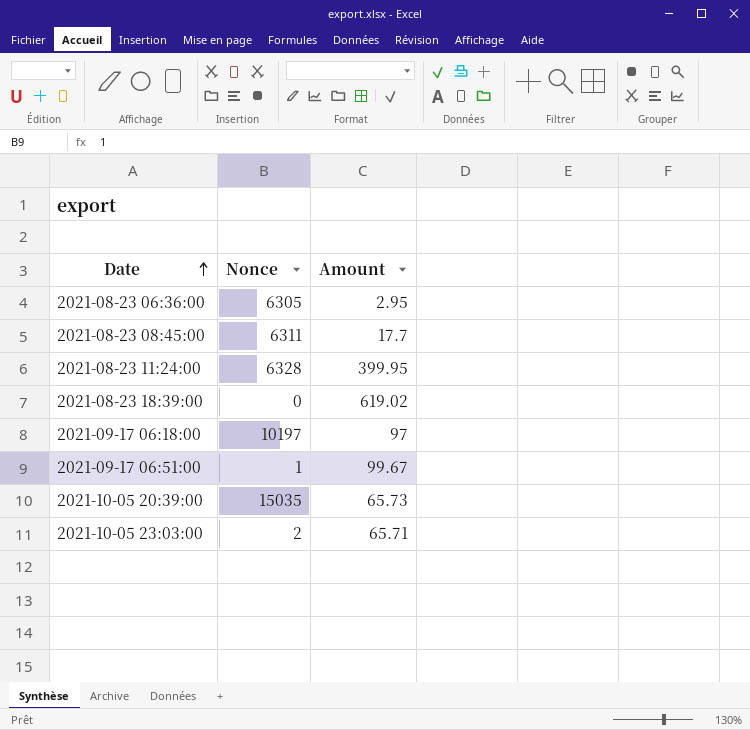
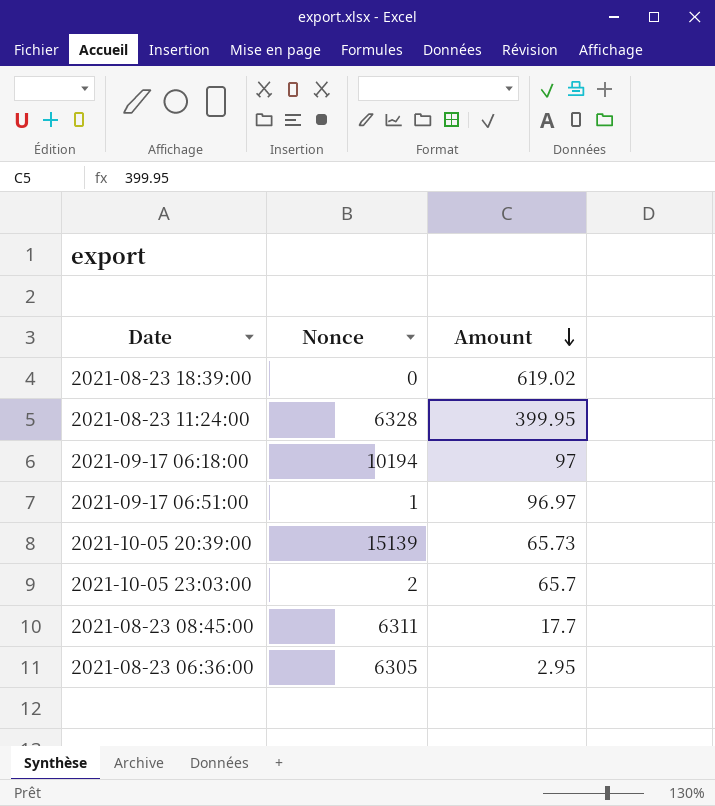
row order: Date ascending -> Amount descending
2021-09-17 06:18:00 | Nonce: 10197 -> 10194
2021-09-17 06:51:00 | Amount: 99.67 -> 96.97
2021-10-05 20:39:00 | Nonce: 15035 -> 15139
2021-10-05 23:03:00 | Amount: 65.71 -> 65.7

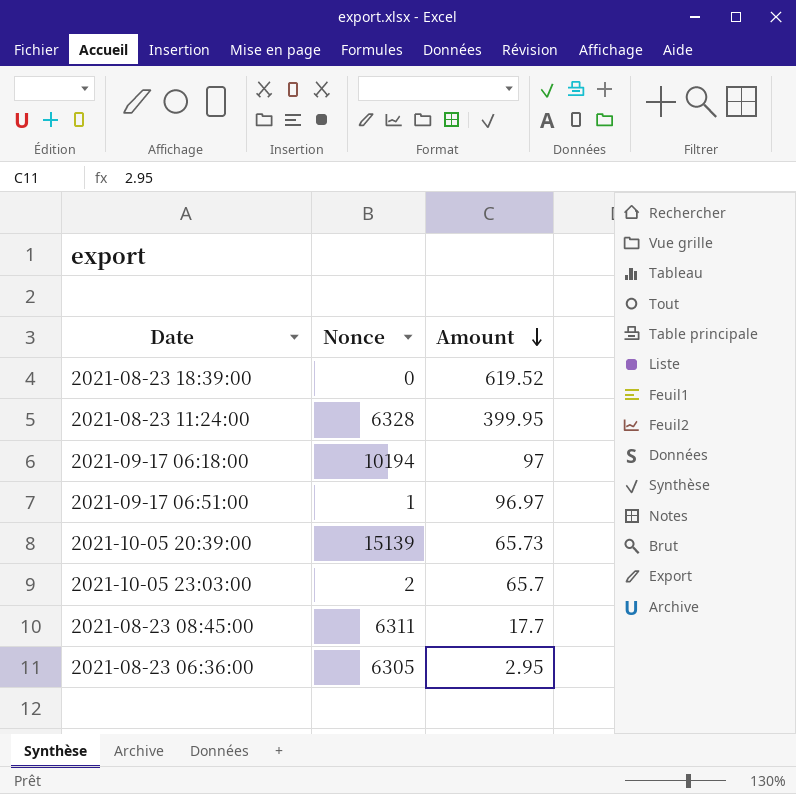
2021-08-23 18:39:00 | Amount: 619.02 -> 619.52

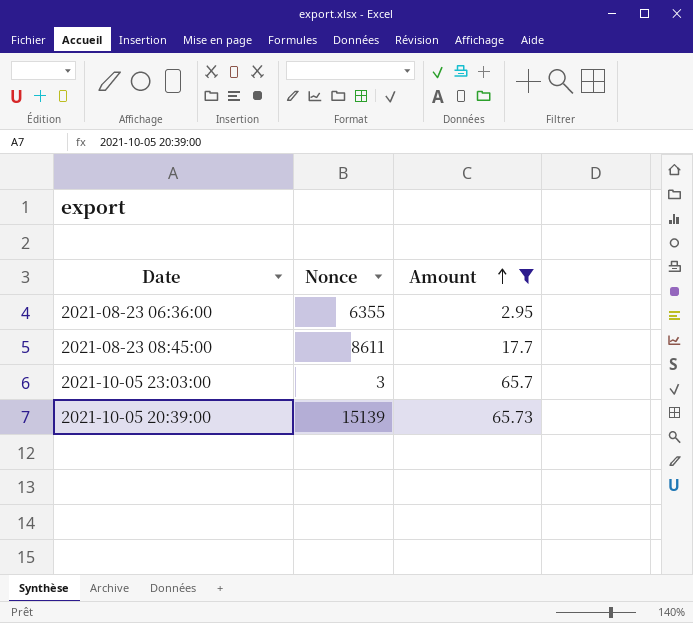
filter: none -> Amount <= 65.73
row order: Amount descending -> Amount ascending
2021-08-23 06:36:00 | Nonce: 6305 -> 6355
2021-08-23 08:45:00 | Nonce: 6311 -> 8611
2021-10-05 23:03:00 | Nonce: 2 -> 3

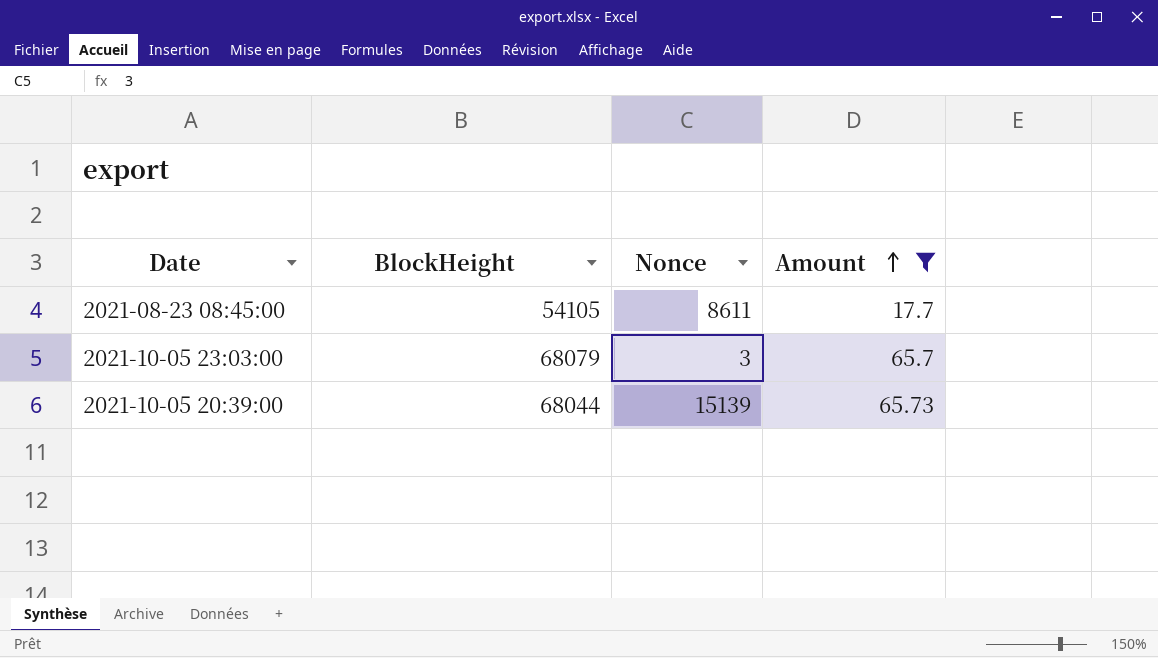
column BlockHeight | position: none -> 2
row 2021-08-23 06:36:00: 6355 | 2.95 -> none

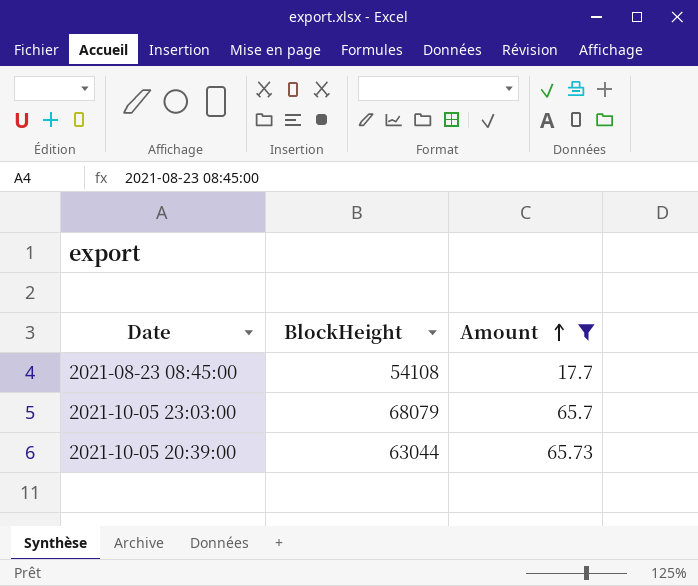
column Nonce | position: 3 -> none
2021-08-23 08:45:00 | BlockHeight: 54105 -> 54108
2021-10-05 20:39:00 | BlockHeight: 68044 -> 63044

